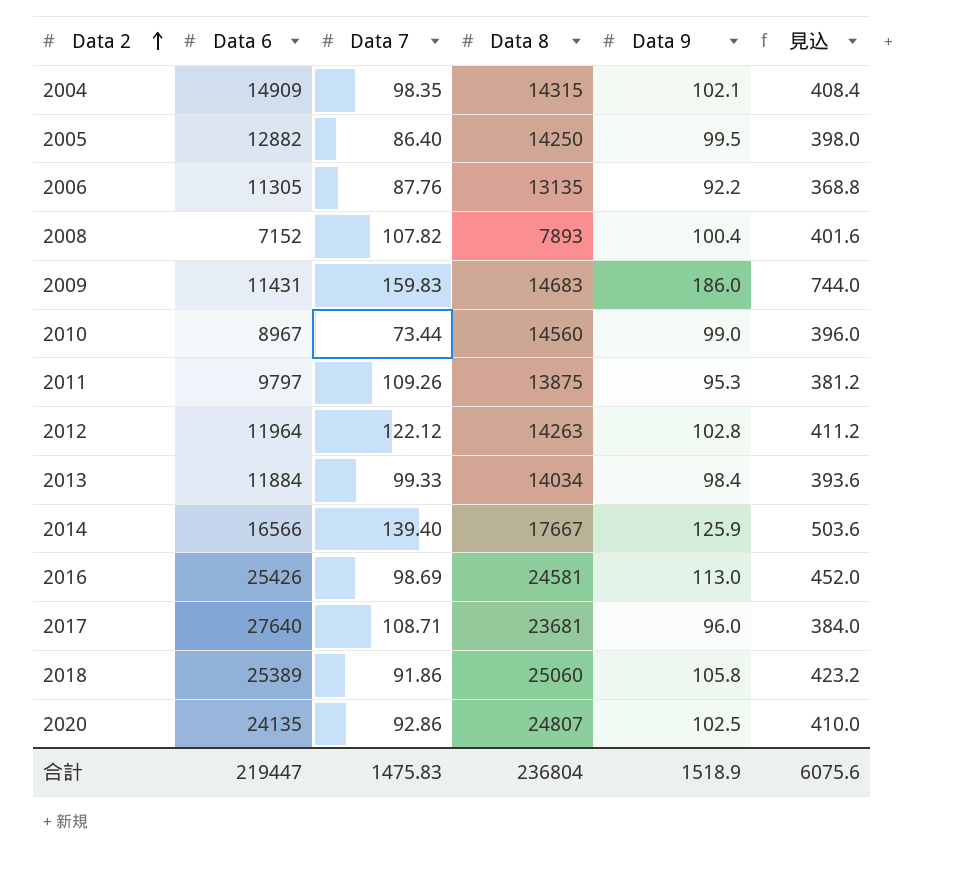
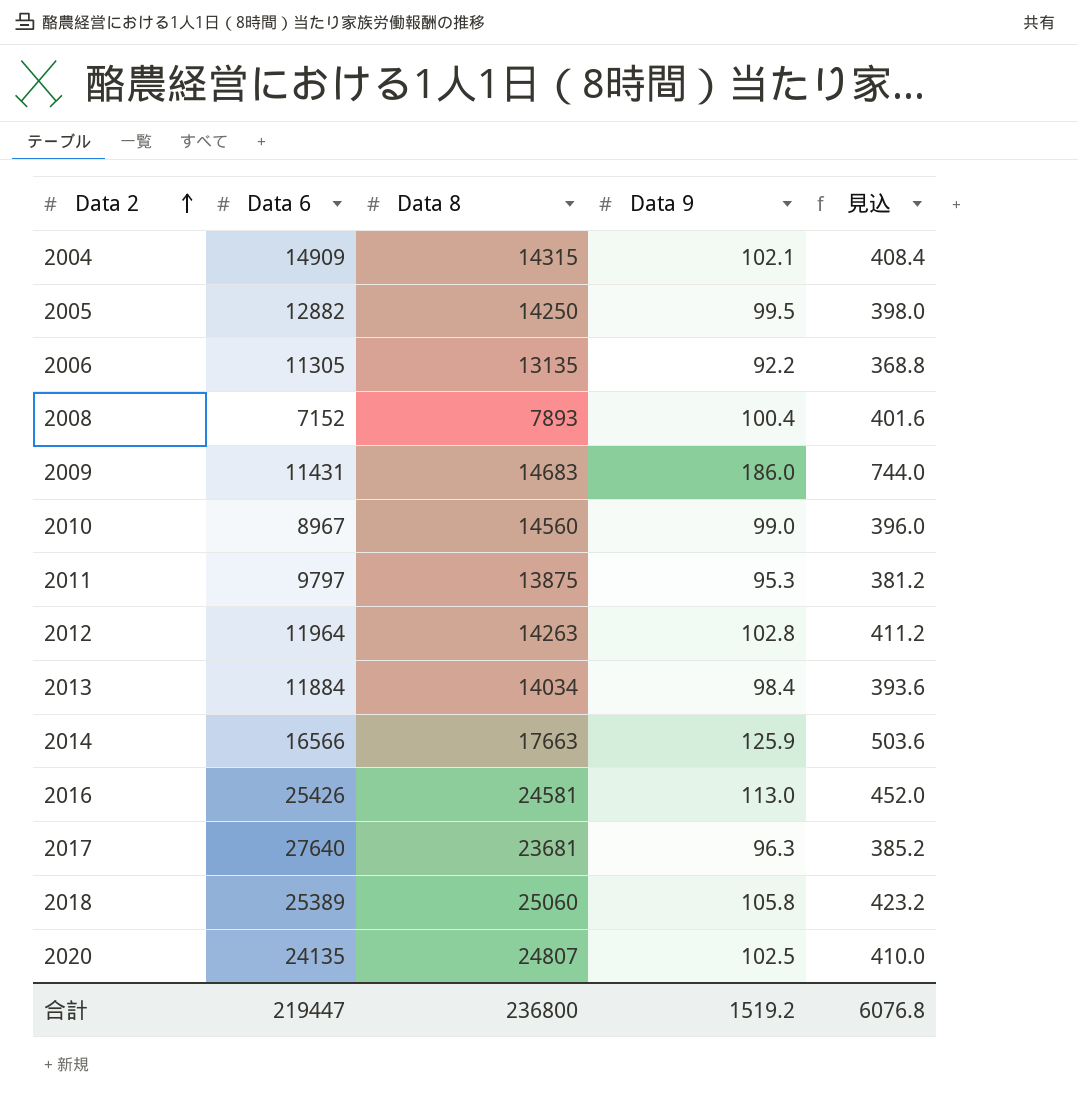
column Data 7 | position: 3 -> none
2014 | Data 8: 17667 -> 17663
2017 | Data 9: 96.0 -> 96.3
2017 | 見込: 384.0 -> 385.2
合計 | Data 8: 236804 -> 236800
合計 | Data 9: 1518.9 -> 1519.2
合計 | 見込: 6075.6 -> 6076.8

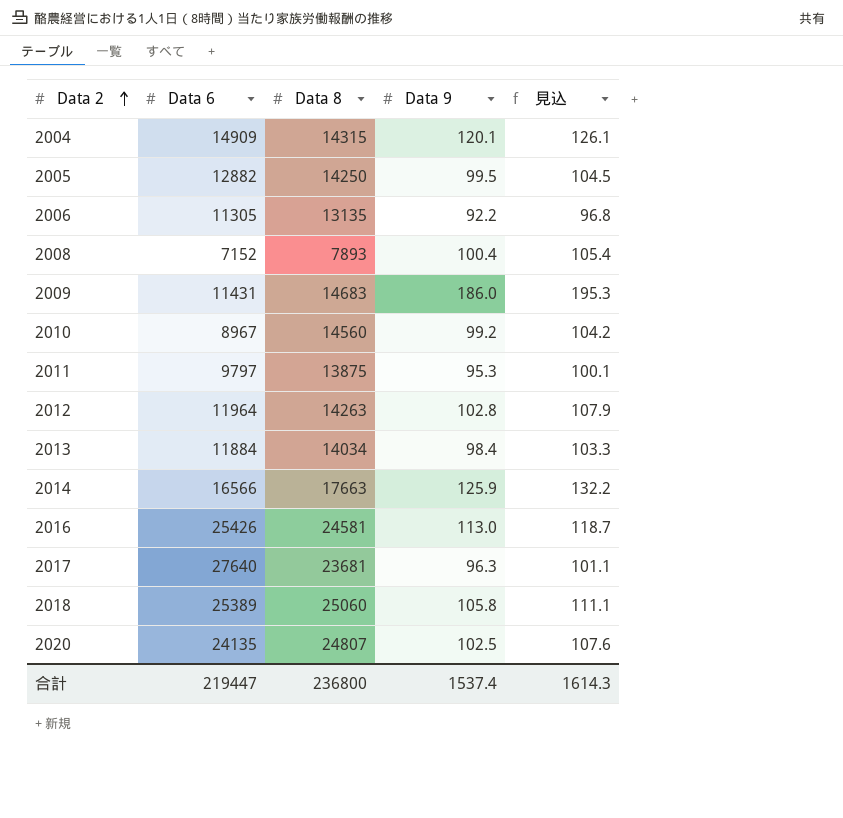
column 見込 | formula: [Data 9] * 4 -> [Data 9] * 1.05
2004 | Data 9: 102.1 -> 120.1
2010 | Data 9: 99.0 -> 99.2
合計 | Data 9: 1519.2 -> 1537.4
合計 | 見込: 6076.8 -> 1614.3

